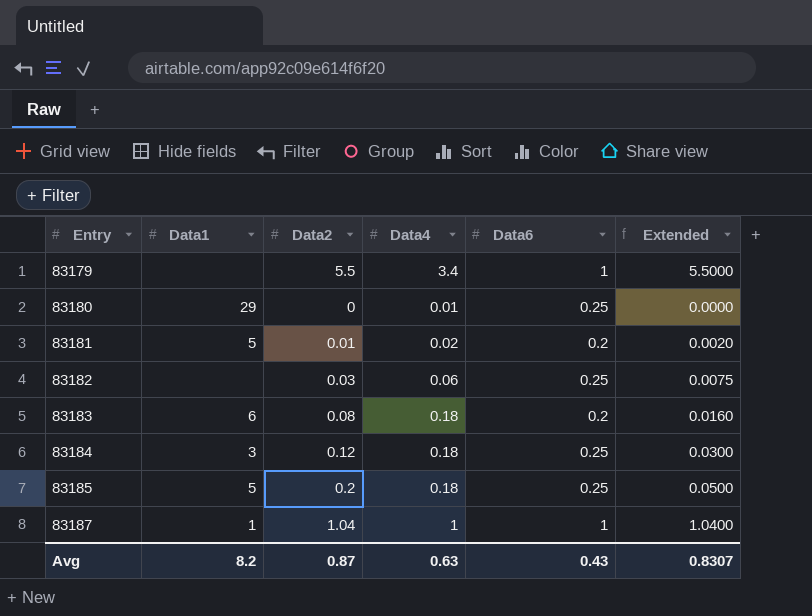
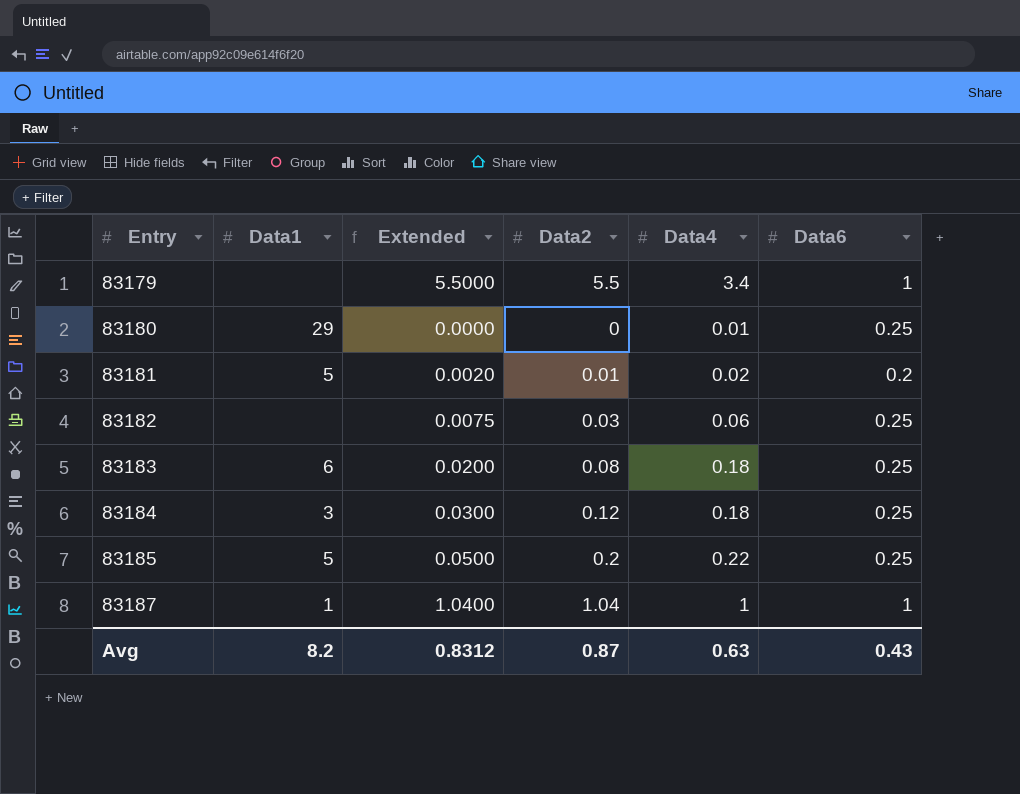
column Extended | position: 6 -> 3
83183 | Extended: 0.0160 -> 0.0200
83183 | Data6: 0.2 -> 0.25
83185 | Data4: 0.18 -> 0.22
Avg | Extended: 0.8307 -> 0.8312

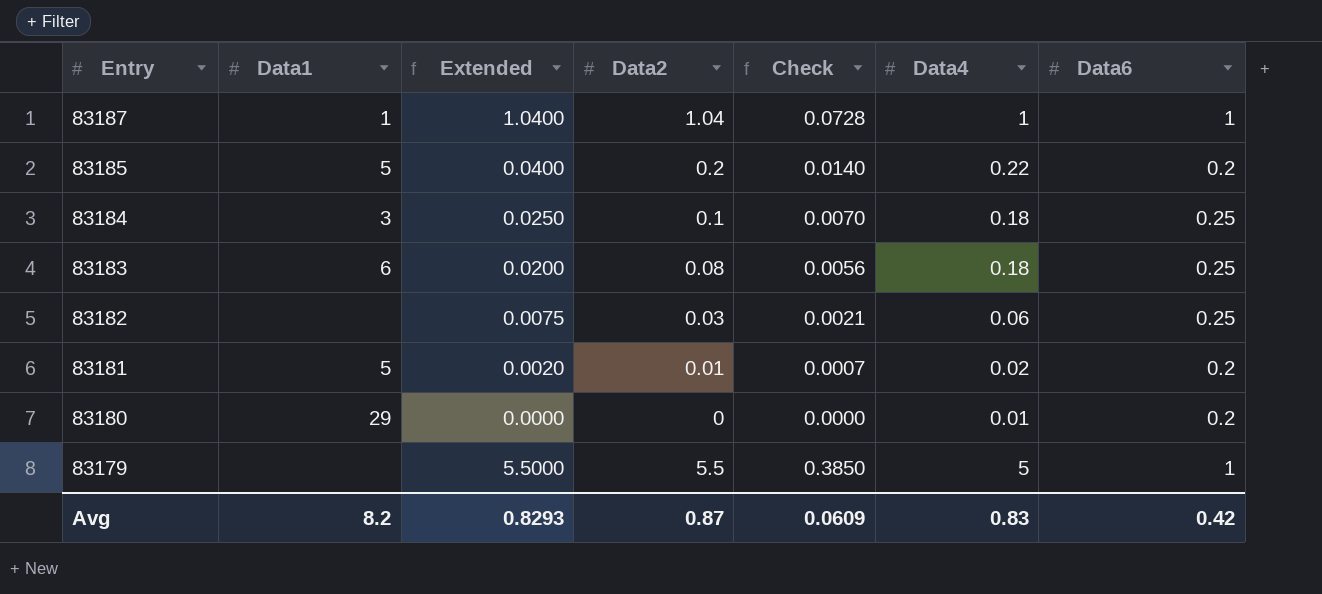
row order: Entry ascending -> Entry descending
column Check | formula: none -> [Data2] * 0.07
83185 | Extended: 0.0500 -> 0.0400
83185 | Data6: 0.25 -> 0.2
83184 | Extended: 0.0300 -> 0.0250
83184 | Data2: 0.12 -> 0.1
83180 | Data6: 0.25 -> 0.2
83179 | Data4: 3.4 -> 5
Avg | Extended: 0.8312 -> 0.8293
Avg | Data4: 0.63 -> 0.83
Avg | Data6: 0.43 -> 0.42

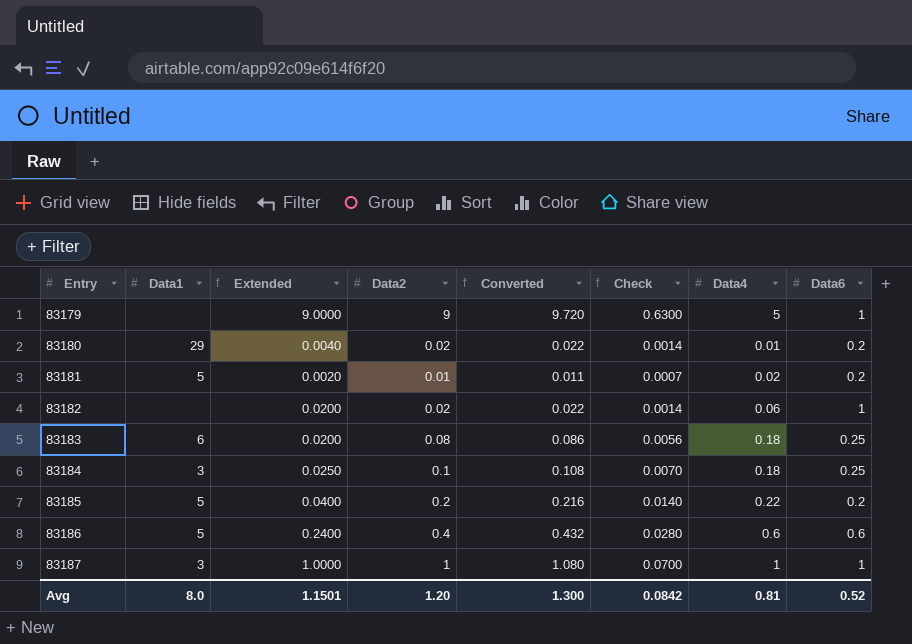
row order: Entry descending -> Entry ascending
column Converted | formula: none -> [Data2] * 1.08
83179 | Extended: 5.5000 -> 9.0000
83179 | Data2: 5.5 -> 9
83179 | Check: 0.3850 -> 0.6300
83180 | Extended: 0.0000 -> 0.0040
83180 | Data2: 0 -> 0.02
83180 | Check: 0.0000 -> 0.0014
83182 | Extended: 0.0075 -> 0.0200
83182 | Data2: 0.03 -> 0.02
83182 | Check: 0.0021 -> 0.0014
83182 | Data6: 0.25 -> 1
row 83186: none -> 5 | 0.2400 | 0.4 | 0.432 | 0.0280 | 0.6 | 0.6
83187 | Data1: 1 -> 3
83187 | Extended: 1.0400 -> 1.0000
83187 | Data2: 1.04 -> 1
83187 | Check: 0.0728 -> 0.0700
Avg | Data1: 8.2 -> 8.0
Avg | Extended: 0.8293 -> 1.1501
Avg | Data2: 0.87 -> 1.20
Avg | Check: 0.0609 -> 0.0842
Avg | Data4: 0.83 -> 0.81
Avg | Data6: 0.42 -> 0.52

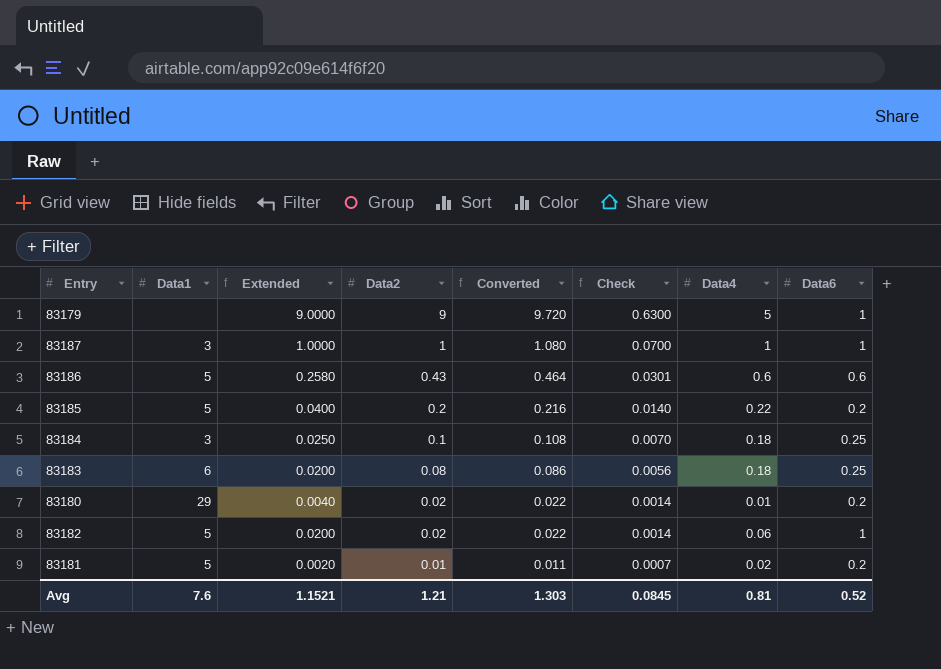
row order: Entry ascending -> Data2 descending
83186 | Extended: 0.2400 -> 0.2580
83186 | Data2: 0.4 -> 0.43
83186 | Converted: 0.432 -> 0.464
83186 | Check: 0.0280 -> 0.0301
83182 | Data1: none -> 5
Avg | Data1: 8.0 -> 7.6
Avg | Extended: 1.1501 -> 1.1521
Avg | Data2: 1.20 -> 1.21
Avg | Converted: 1.300 -> 1.303
Avg | Check: 0.0842 -> 0.0845

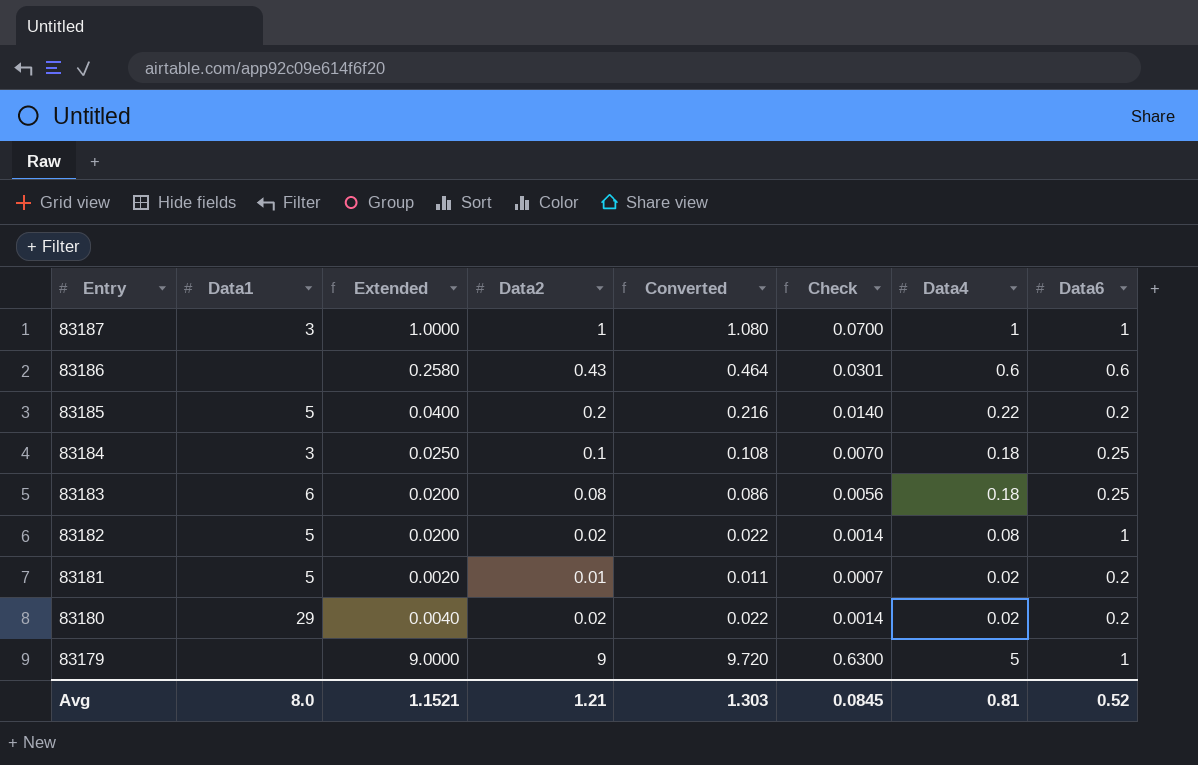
row order: Data2 descending -> Entry descending
83186 | Data1: 5 -> none
83182 | Data4: 0.06 -> 0.08
83180 | Data4: 0.01 -> 0.02
Avg | Data1: 7.6 -> 8.0

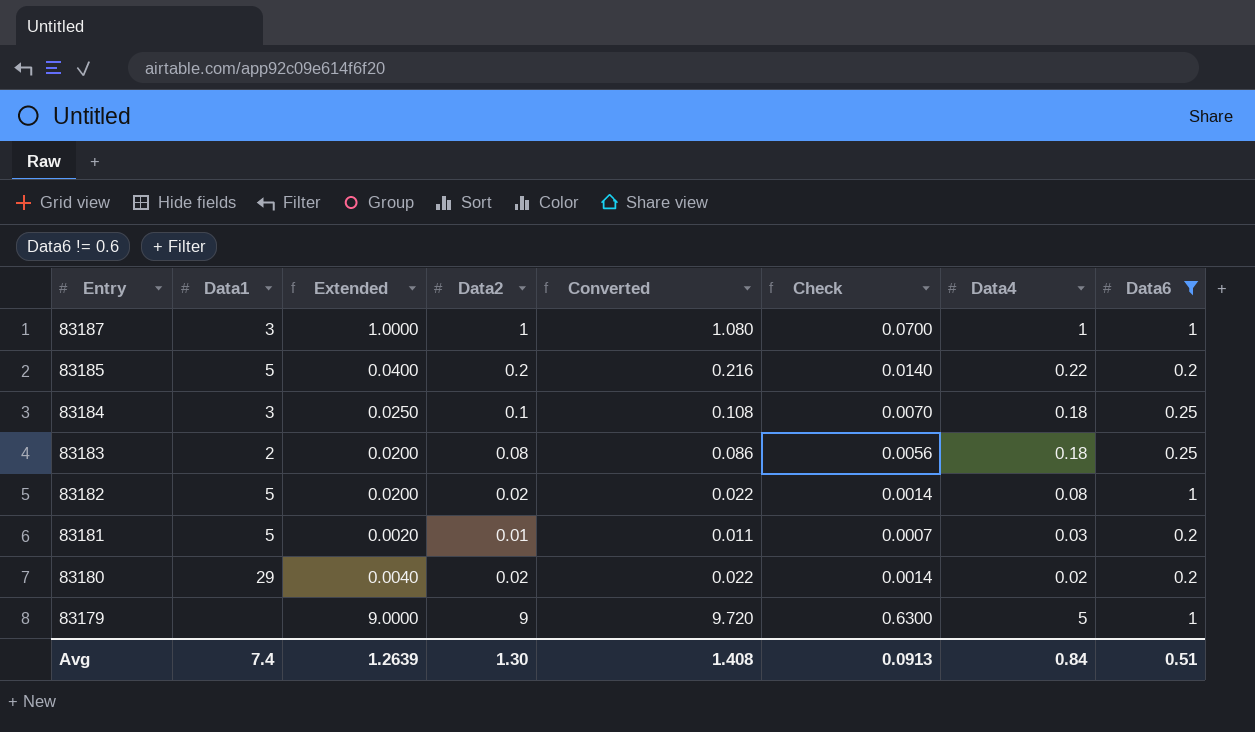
filter: none -> Data6 != 0.6
83183 | Data1: 6 -> 2
83181 | Data4: 0.02 -> 0.03
Avg | Data1: 8.0 -> 7.4
Avg | Extended: 1.1521 -> 1.2639
Avg | Data2: 1.21 -> 1.30
Avg | Converted: 1.303 -> 1.408
Avg | Check: 0.0845 -> 0.0913
Avg | Data4: 0.81 -> 0.84
Avg | Data6: 0.52 -> 0.51

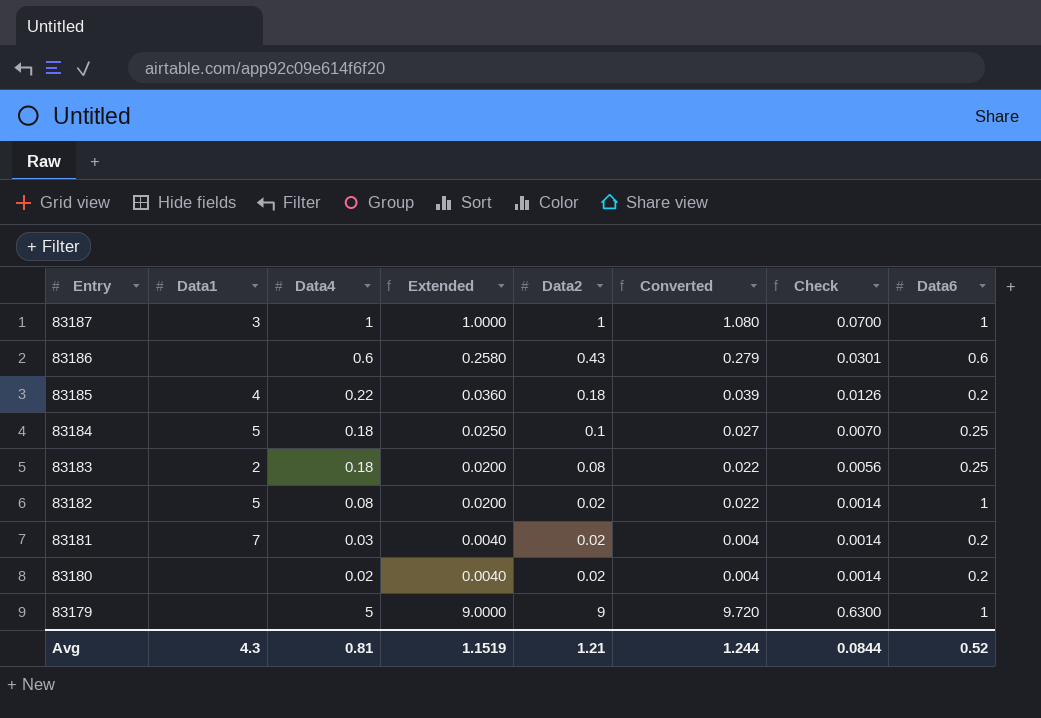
filter: Data6 != 0.6 -> none
column Data4 | position: 7 -> 3
column Converted | formula: [Data2] * 1.08 -> [Extended] * 1.08
83185 | Data1: 5 -> 4
83185 | Extended: 0.0400 -> 0.0360
83185 | Data2: 0.2 -> 0.18
83185 | Check: 0.0140 -> 0.0126
83184 | Data1: 3 -> 5
83181 | Data1: 5 -> 7
83181 | Extended: 0.0020 -> 0.0040
83181 | Data2: 0.01 -> 0.02
83181 | Check: 0.0007 -> 0.0014
83180 | Data1: 29 -> none
Avg | Data1: 7.4 -> 4.3
Avg | Data4: 0.84 -> 0.81
Avg | Extended: 1.2639 -> 1.1519
Avg | Data2: 1.30 -> 1.21
Avg | Converted: 1.408 -> 1.244
Avg | Check: 0.0913 -> 0.0844
Avg | Data6: 0.51 -> 0.52

